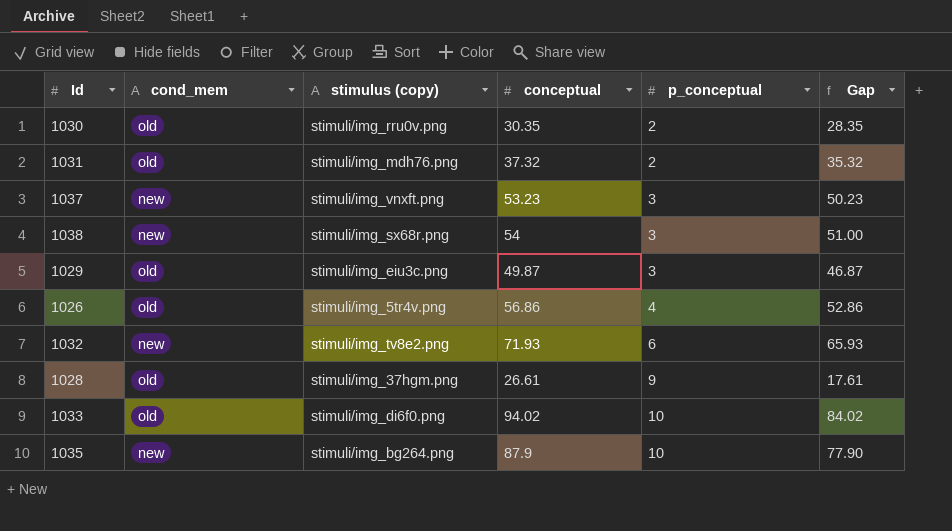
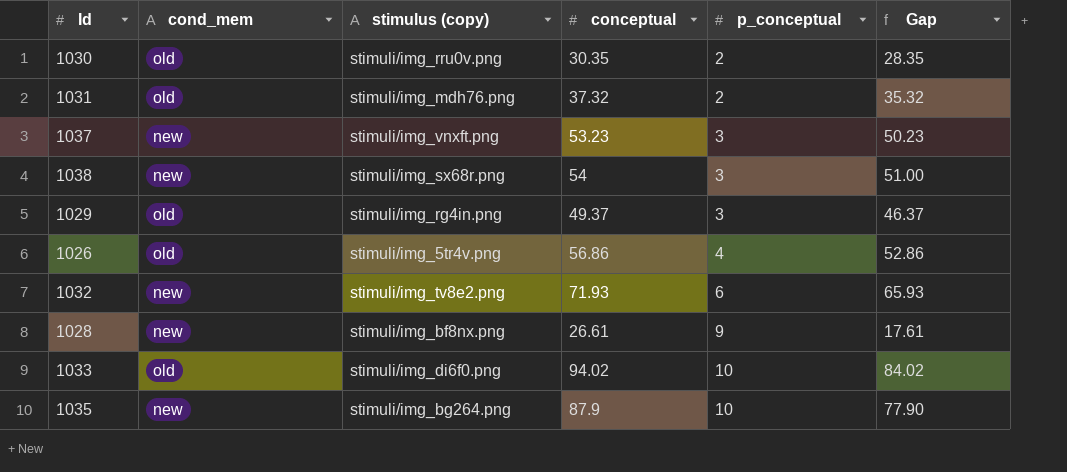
1029 | stimulus (copy): stimuli/img_eiu3c.png -> stimuli/img_rg4in.png
1029 | conceptual: 49.87 -> 49.37
1029 | Gap: 46.87 -> 46.37
1028 | cond_mem: old -> new
1028 | stimulus (copy): stimuli/img_37hgm.png -> stimuli/img_bf8nx.png

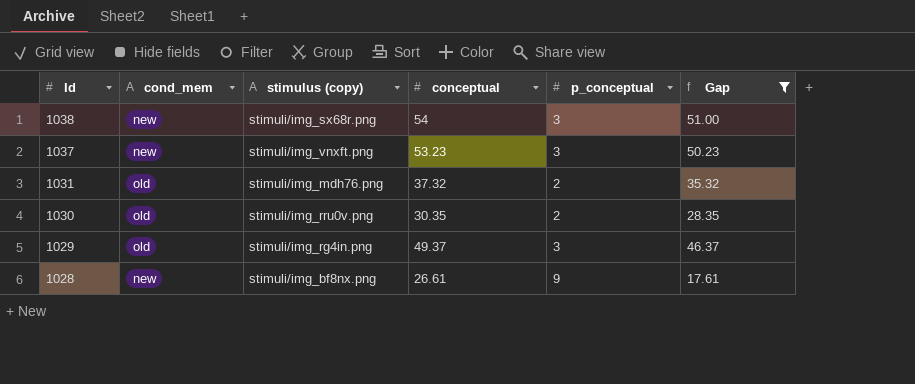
filter: none -> Gap <= 51.00
row order: p_conceptual ascending -> Id descending

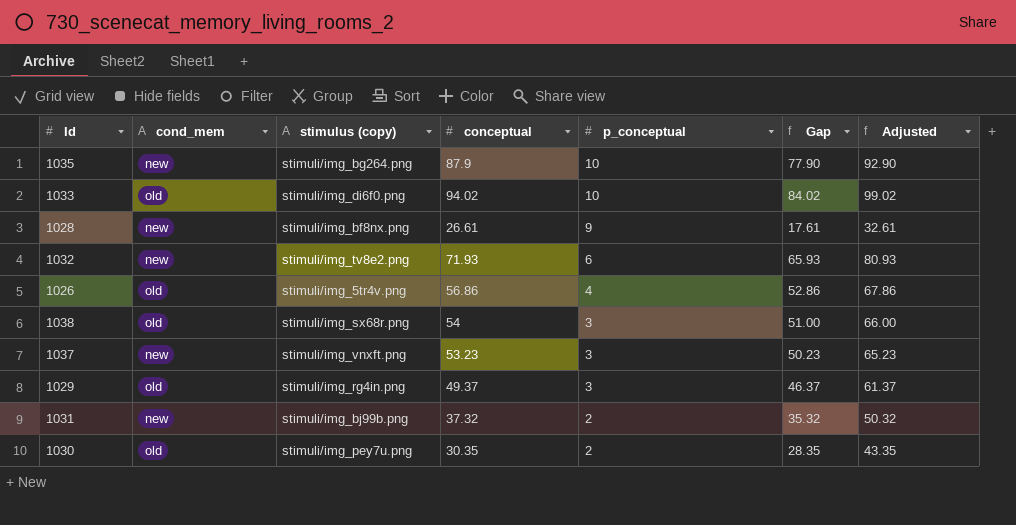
filter: Gap <= 51.00 -> none
row order: Id descending -> p_conceptual descending
column Adjusted | formula: none -> [Gap] + 15
1038 | cond_mem: new -> old
1031 | cond_mem: old -> new
1031 | stimulus (copy): stimuli/img_mdh76.png -> stimuli/img_bj99b.png
1030 | stimulus (copy): stimuli/img_rru0v.png -> stimuli/img_pey7u.png

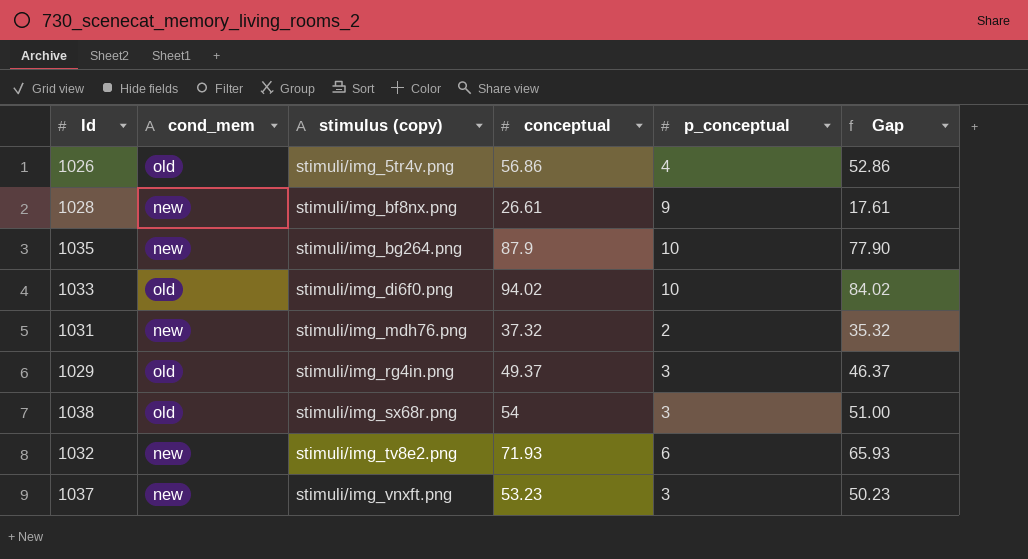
row order: p_conceptual descending -> stimulus (copy) ascending
column Adjusted | formula: [Gap] + 15 -> none
row 1030: old | stimuli/img_pey7u.png | 30.35 | 2 | 28.35 | 43.35 -> none
1031 | stimulus (copy): stimuli/img_bj99b.png -> stimuli/img_mdh76.png

